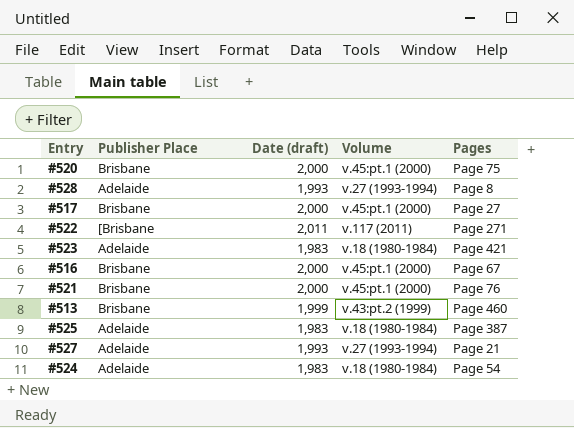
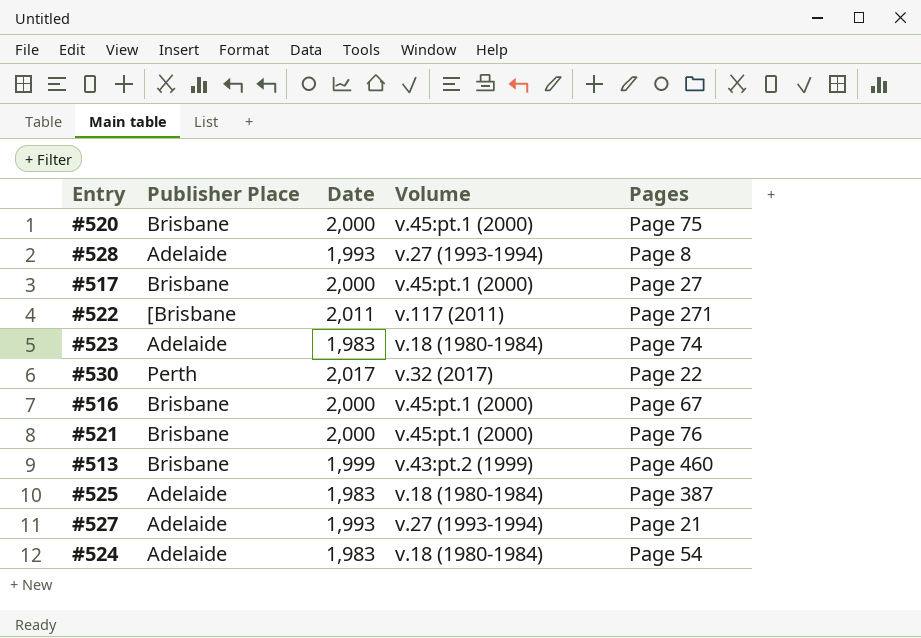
column name: Date (draft) -> Date
#523 | Pages: Page 421 -> Page 74
row #530: none -> Perth | 2,017 | v.32 (2017) | Page 22

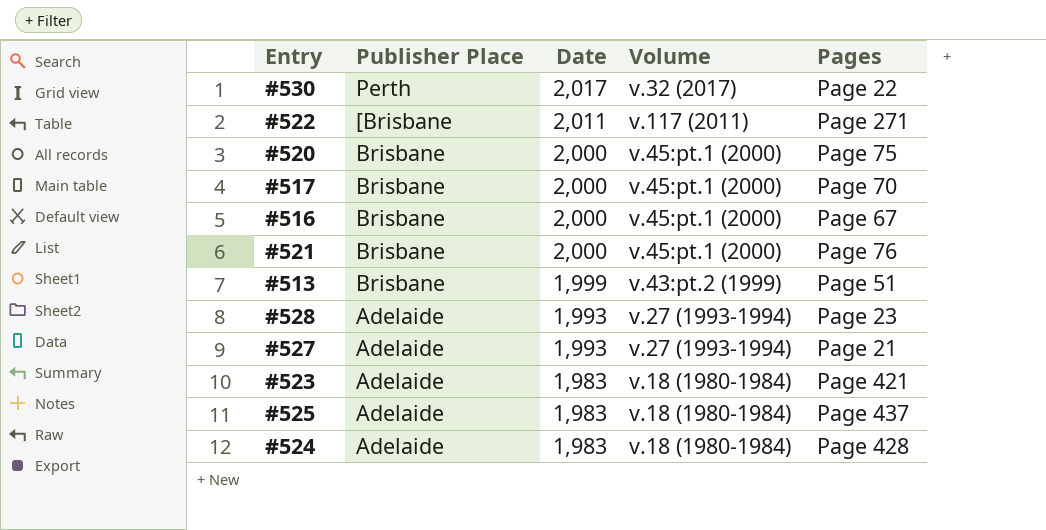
row order: none -> Date descending
#517 | Pages: Page 27 -> Page 70
#513 | Pages: Page 460 -> Page 51
#528 | Pages: Page 8 -> Page 23
#523 | Pages: Page 74 -> Page 421
#525 | Pages: Page 387 -> Page 437
#524 | Pages: Page 54 -> Page 428

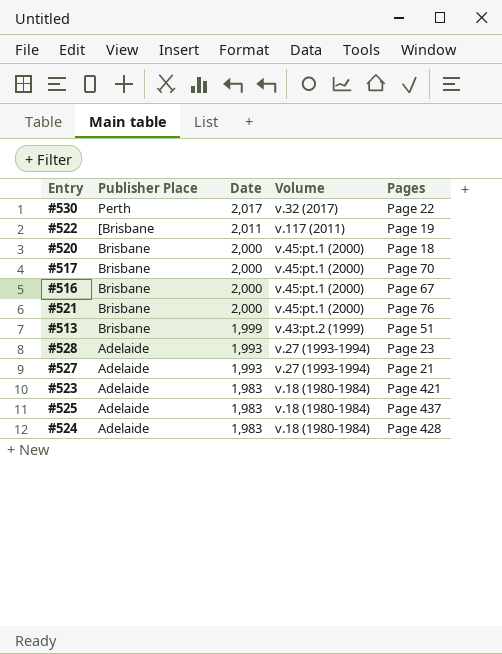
#522 | Pages: Page 271 -> Page 19
#520 | Pages: Page 75 -> Page 18

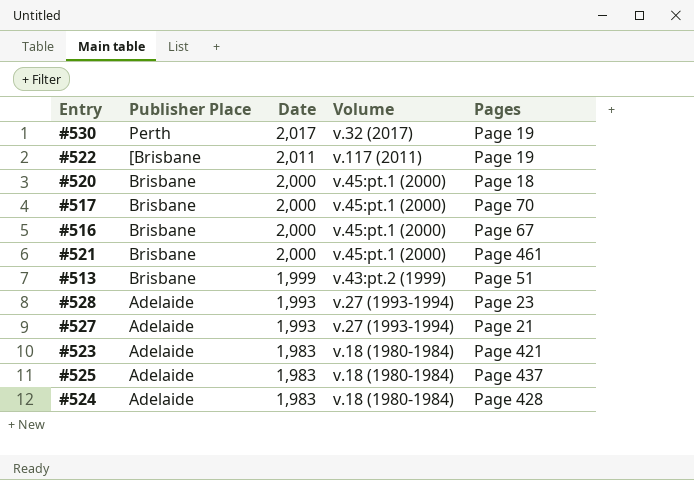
#530 | Pages: Page 22 -> Page 19
#521 | Pages: Page 76 -> Page 461

